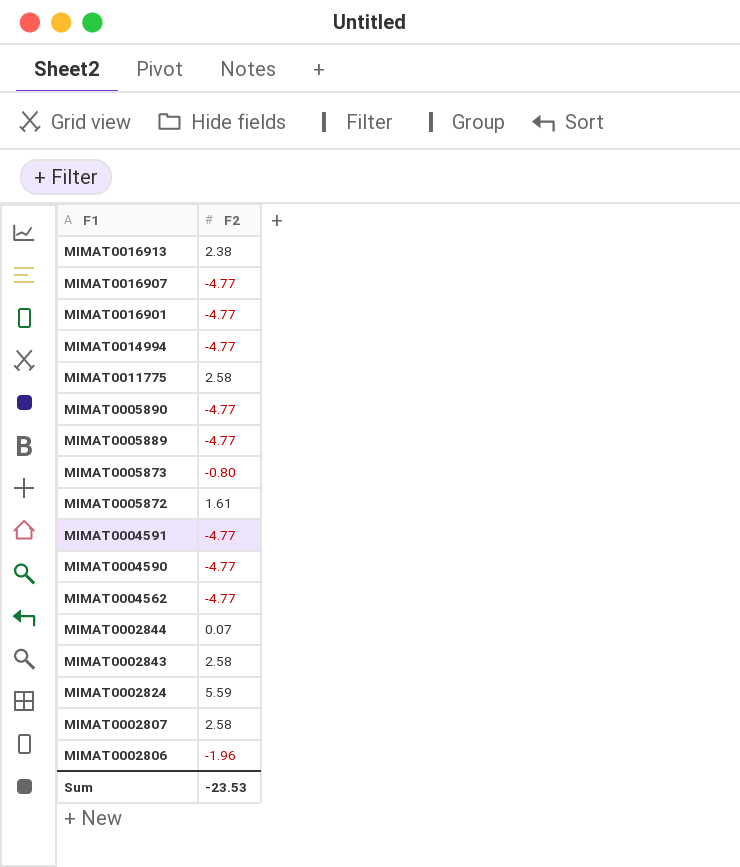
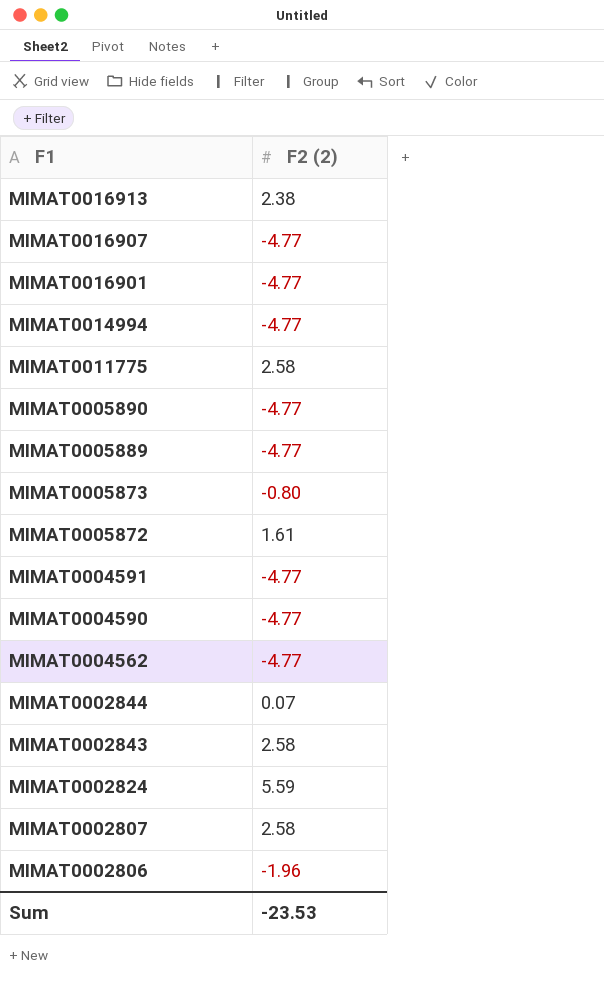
column name: F2 -> F2 (2)

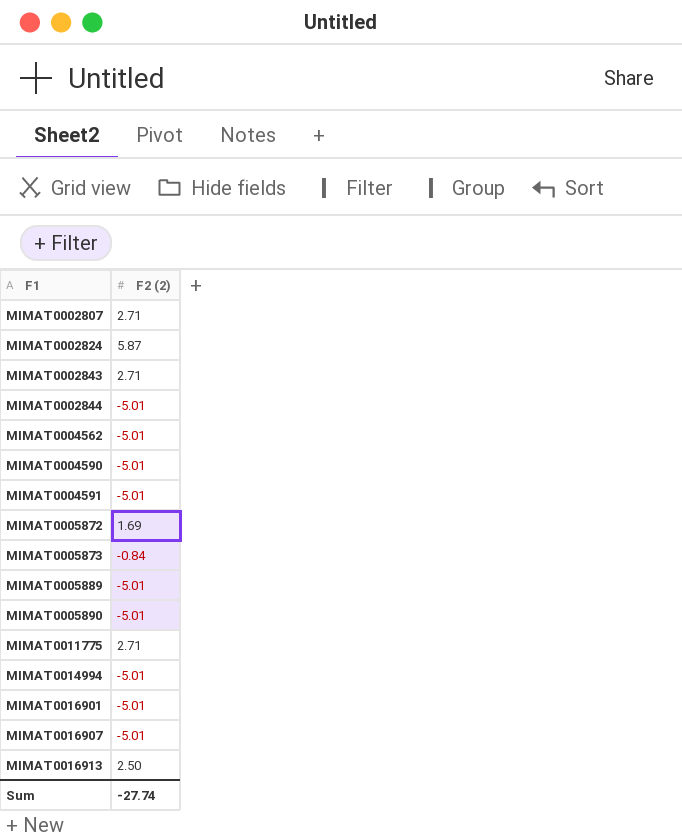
row order: F1 descending -> F1 ascending
row MIMAT0002806: -1.96 -> none
MIMAT0002807 | F2 (2): 2.58 -> 2.71
MIMAT0002824 | F2 (2): 5.59 -> 5.87
MIMAT0002843 | F2 (2): 2.58 -> 2.71
MIMAT0002844 | F2 (2): 0.07 -> -5.01
MIMAT0004562 | F2 (2): -4.77 -> -5.01
MIMAT0004590 | F2 (2): -4.77 -> -5.01
MIMAT0004591 | F2 (2): -4.77 -> -5.01
MIMAT0005872 | F2 (2): 1.61 -> 1.69
MIMAT0005873 | F2 (2): -0.80 -> -0.84
MIMAT0005889 | F2 (2): -4.77 -> -5.01
MIMAT0005890 | F2 (2): -4.77 -> -5.01
MIMAT0011775 | F2 (2): 2.58 -> 2.71
MIMAT0014994 | F2 (2): -4.77 -> -5.01
MIMAT0016901 | F2 (2): -4.77 -> -5.01
MIMAT0016907 | F2 (2): -4.77 -> -5.01
MIMAT0016913 | F2 (2): 2.38 -> 2.50
Sum | F2 (2): -23.53 -> -27.74

